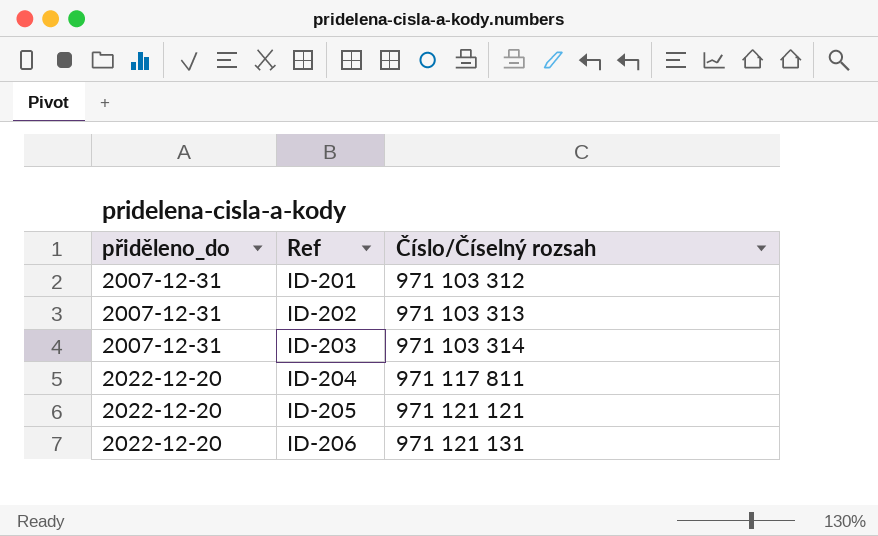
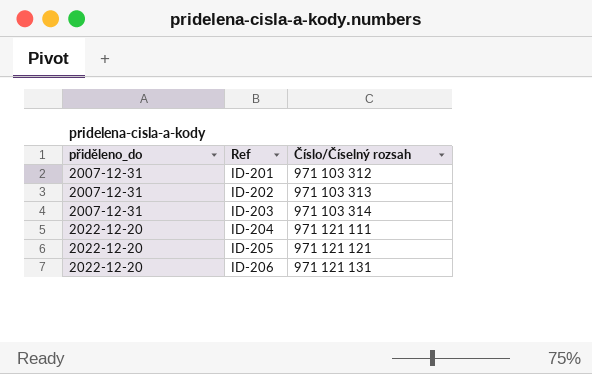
ID-204 | Číslo/Číselný rozsah: 971 117 811 -> 971 121 111

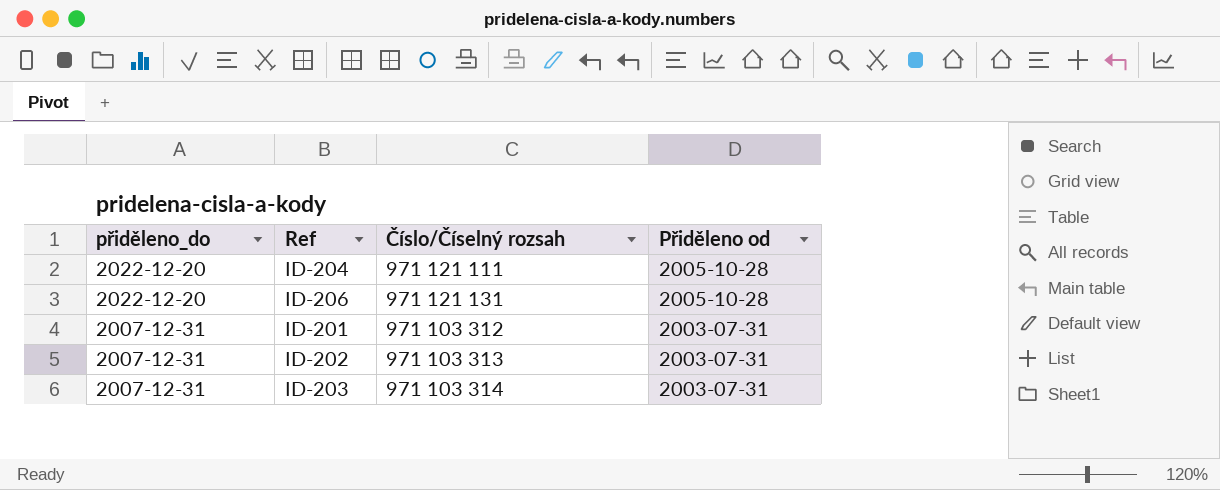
row order: přiděleno_do ascending -> přiděleno_do descending
column Přiděleno od | position: none -> 4
row ID-205: 2022-12-20 | 971 121 121 -> none

